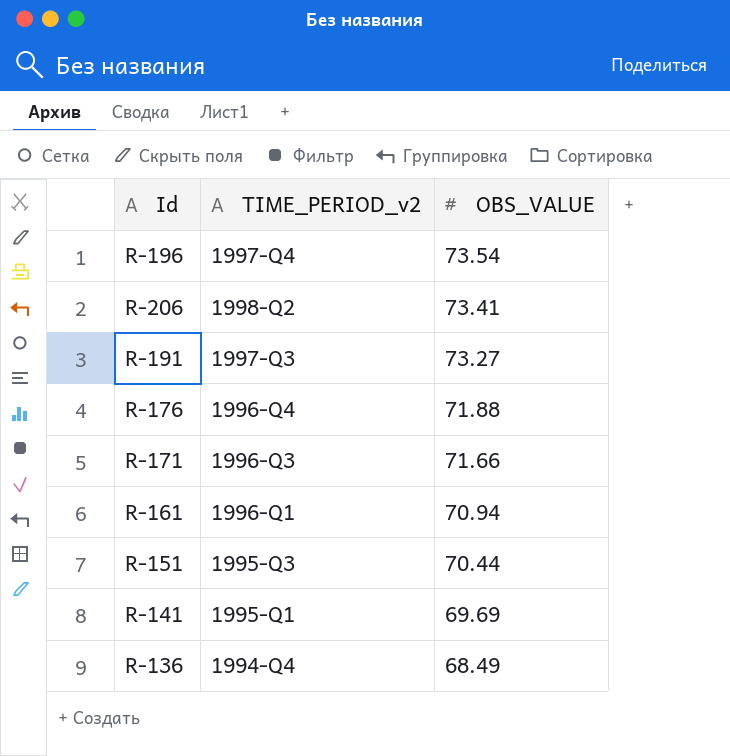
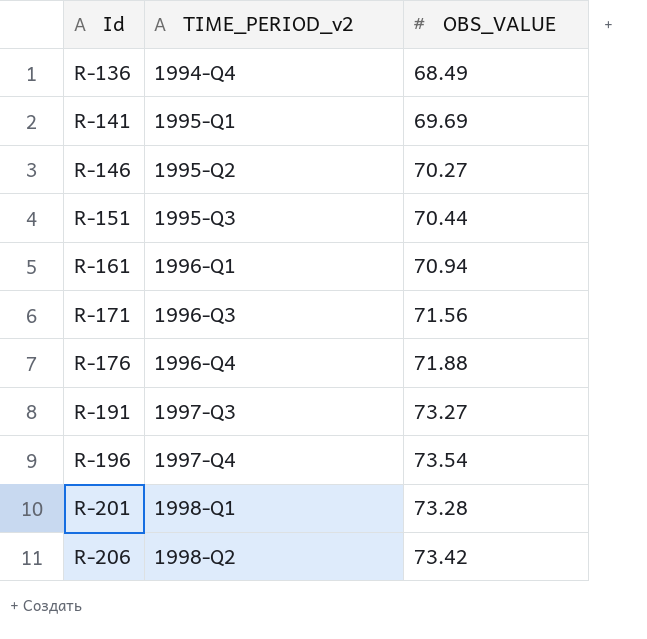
row order: OBS_VALUE descending -> Id ascending
row R-146: none -> 1995-Q2 | 70.27
R-171 | OBS_VALUE: 71.66 -> 71.56
row R-201: none -> 1998-Q1 | 73.28
R-206 | OBS_VALUE: 73.41 -> 73.42

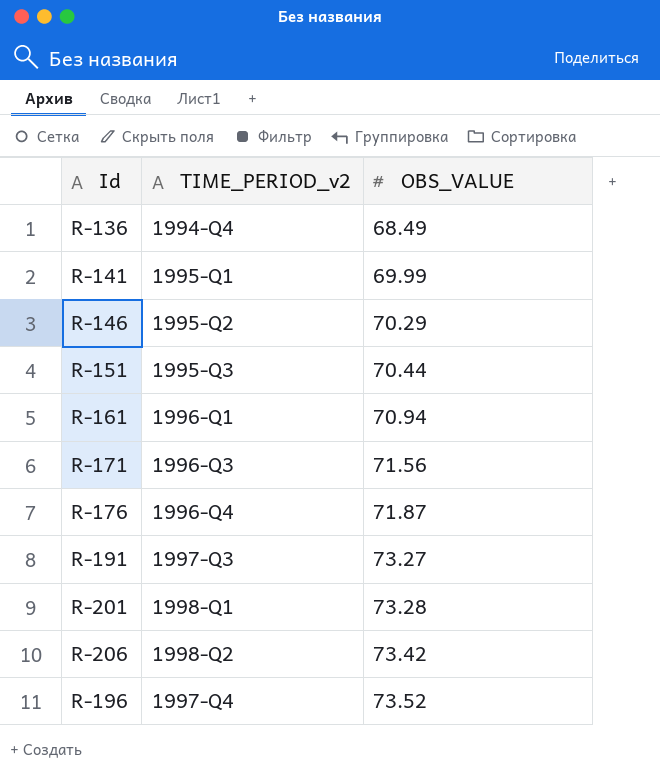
row order: Id ascending -> OBS_VALUE ascending
R-141 | OBS_VALUE: 69.69 -> 69.99
R-146 | OBS_VALUE: 70.27 -> 70.29
R-176 | OBS_VALUE: 71.88 -> 71.87
R-196 | OBS_VALUE: 73.54 -> 73.52

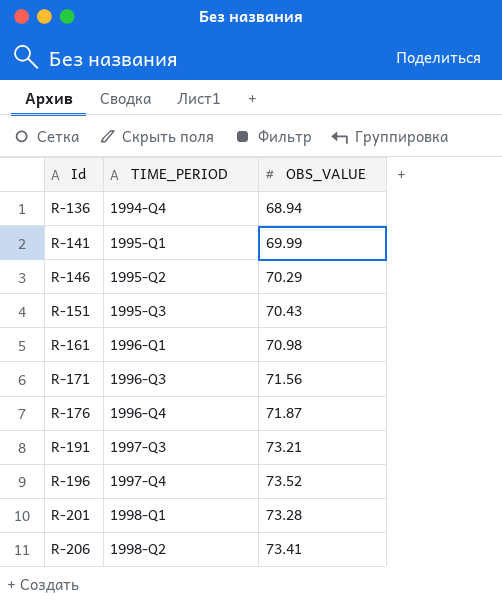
row order: OBS_VALUE ascending -> Id ascending
column name: TIME_PERIOD_v2 -> TIME_PERIOD
R-136 | OBS_VALUE: 68.49 -> 68.94
R-151 | OBS_VALUE: 70.44 -> 70.43
R-161 | OBS_VALUE: 70.94 -> 70.98
R-191 | OBS_VALUE: 73.27 -> 73.21
R-206 | OBS_VALUE: 73.42 -> 73.41

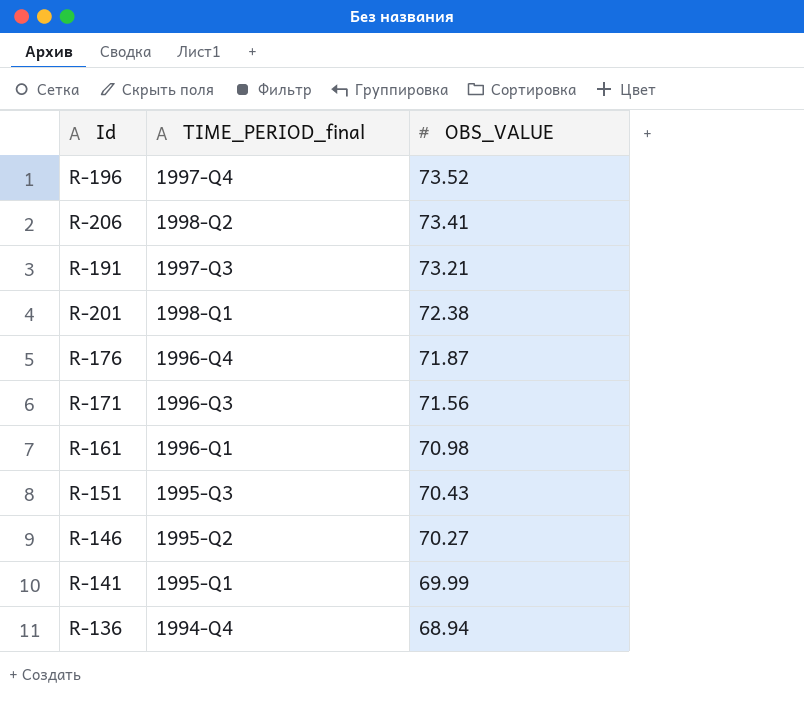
row order: Id ascending -> OBS_VALUE descending
column name: TIME_PERIOD -> TIME_PERIOD_final
R-201 | OBS_VALUE: 73.28 -> 72.38
R-146 | OBS_VALUE: 70.29 -> 70.27

